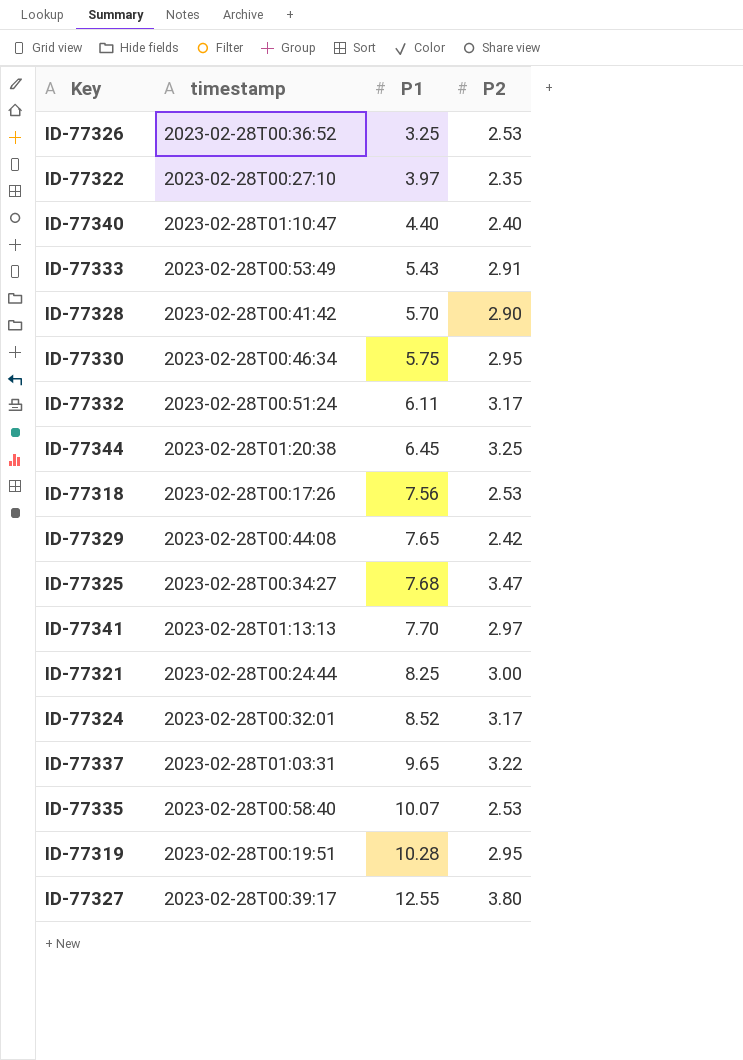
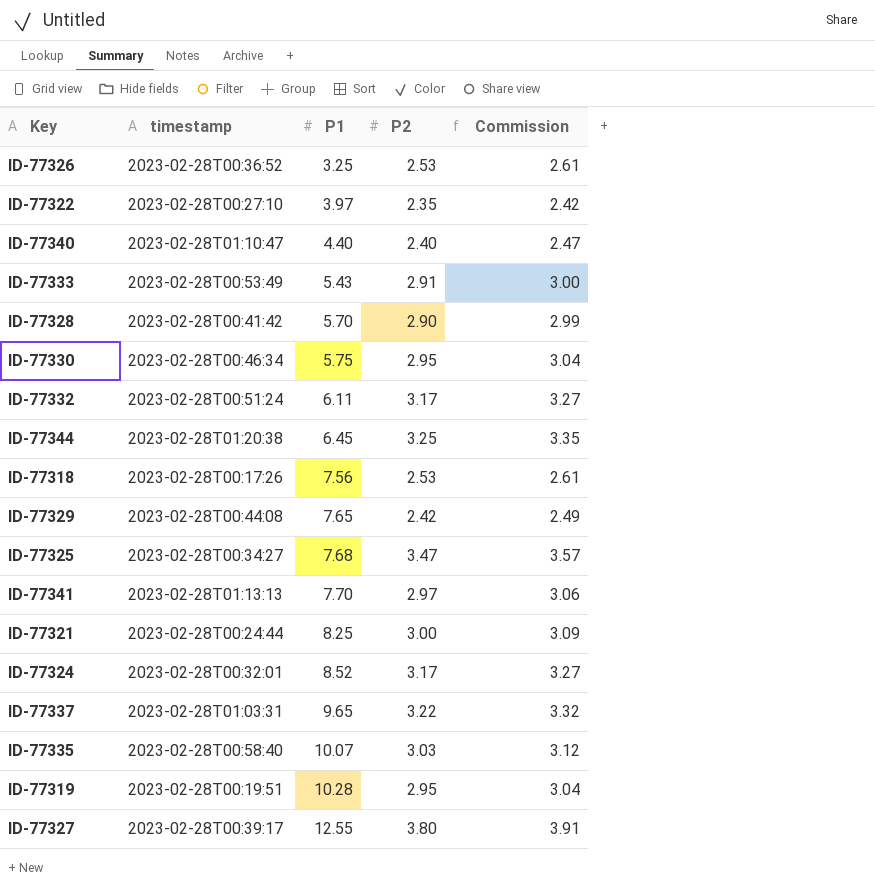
column Commission | formula: none -> [P2] * 1.03
ID-77335 | P2: 2.53 -> 3.03

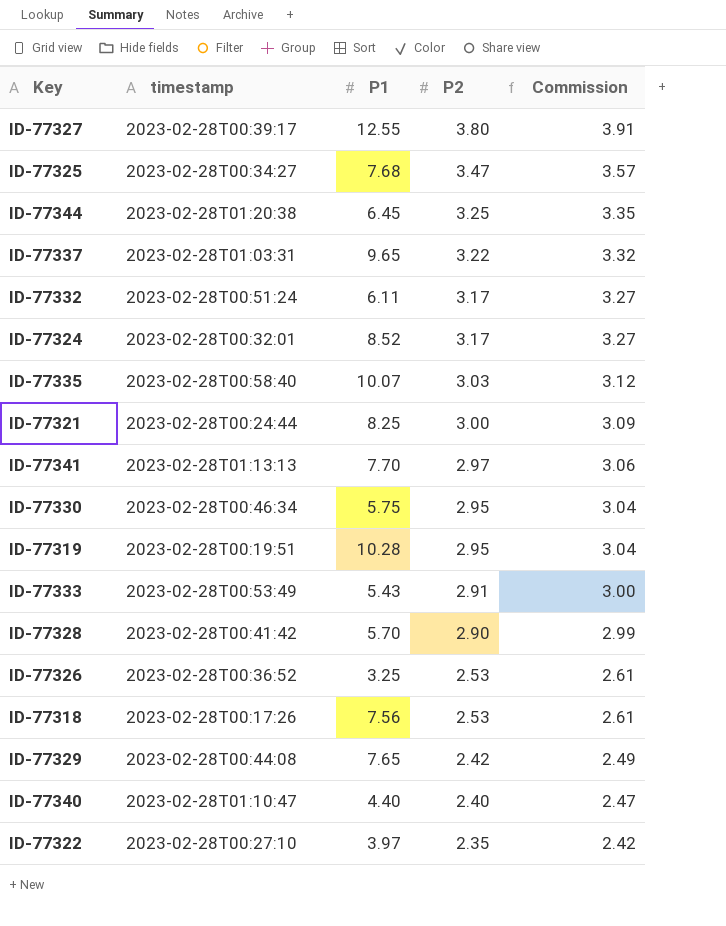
row order: P1 ascending -> P2 descending

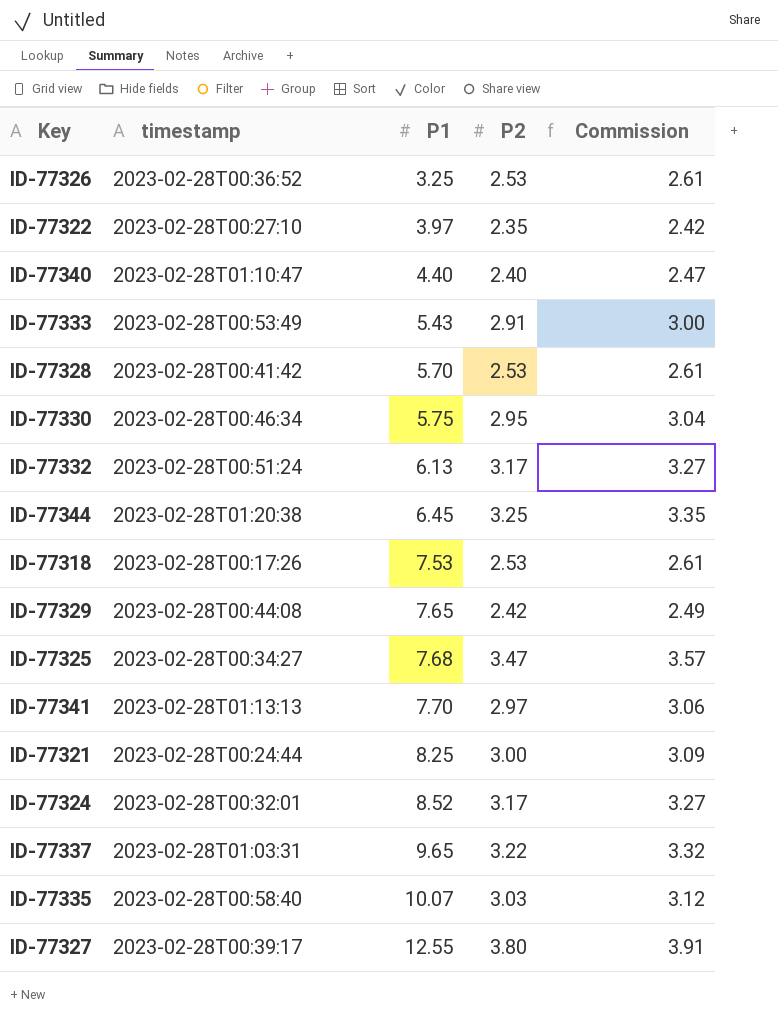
row order: P2 descending -> P1 ascending
row ID-77319: 2023-02-28T00:19:51 | 10.28 | 2.95 | 3.04 -> none
ID-77328 | P2: 2.90 -> 2.53
ID-77328 | Commission: 2.99 -> 2.61
ID-77332 | P1: 6.11 -> 6.13
ID-77318 | P1: 7.56 -> 7.53

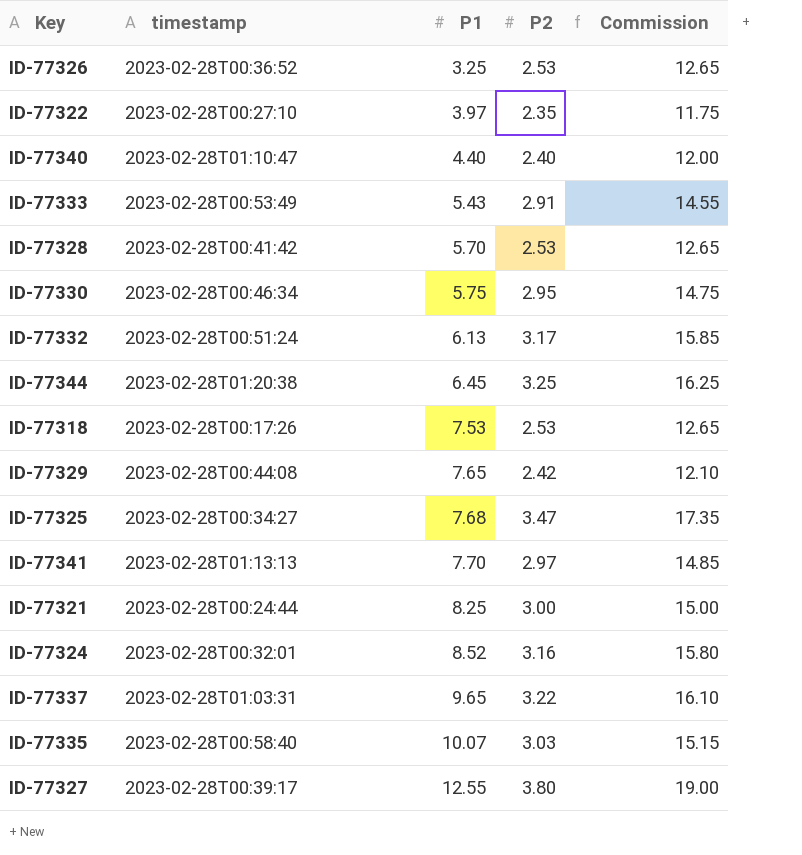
column Commission | formula: [P2] * 1.03 -> [P2] * 5
ID-77324 | P2: 3.17 -> 3.16

